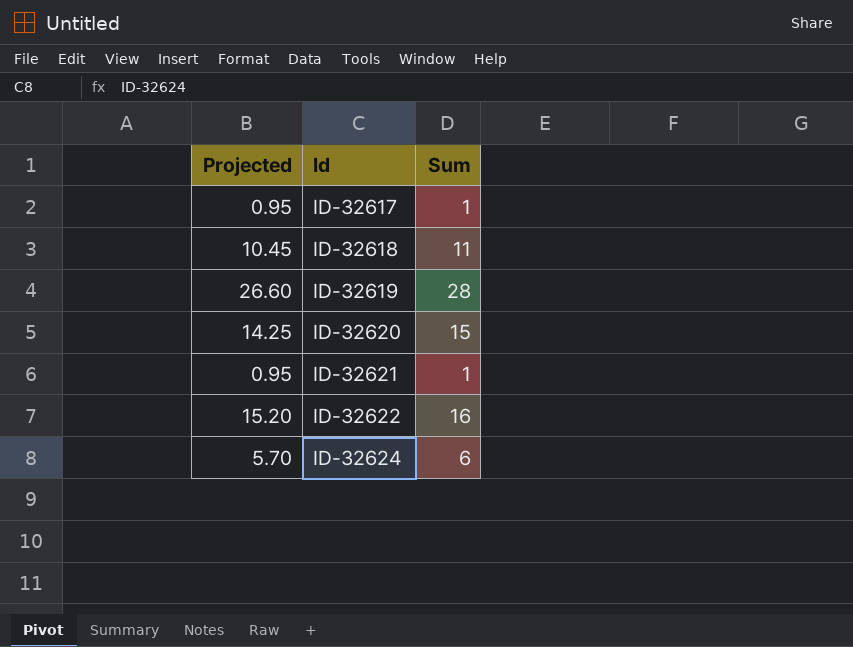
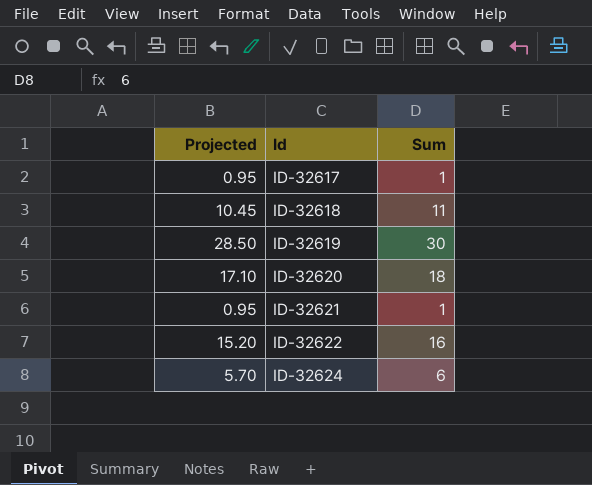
ID-32619 | Projected: 26.60 -> 28.50
ID-32619 | Sum: 28 -> 30
ID-32620 | Projected: 14.25 -> 17.10
ID-32620 | Sum: 15 -> 18

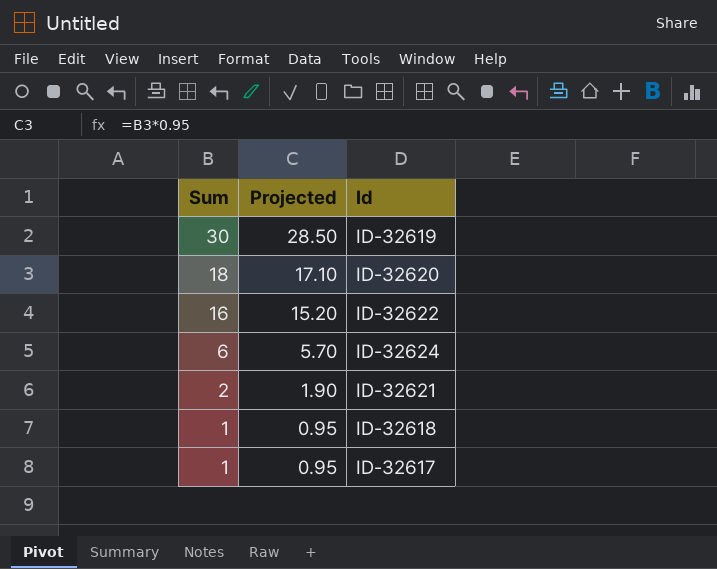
row order: Id ascending -> Sum descending
column Sum | position: 3 -> 1
ID-32621 | Sum: 1 -> 2
ID-32621 | Projected: 0.95 -> 1.90
ID-32618 | Sum: 11 -> 1
ID-32618 | Projected: 10.45 -> 0.95

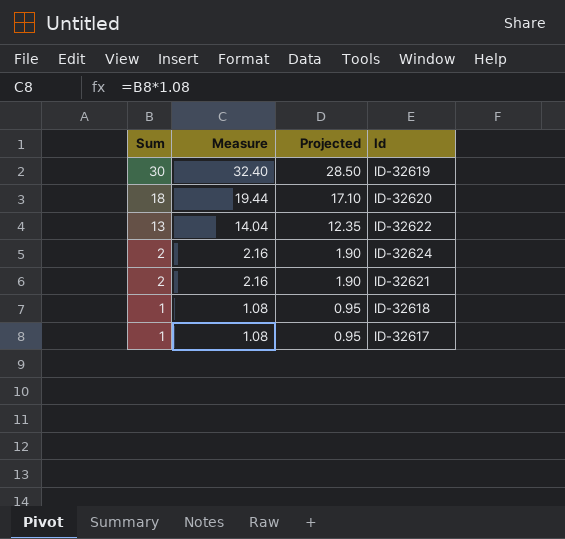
column Measure | formula: none -> [Sum] * 1.08
ID-32622 | Sum: 16 -> 13
ID-32622 | Projected: 15.20 -> 12.35
ID-32624 | Sum: 6 -> 2
ID-32624 | Projected: 5.70 -> 1.90

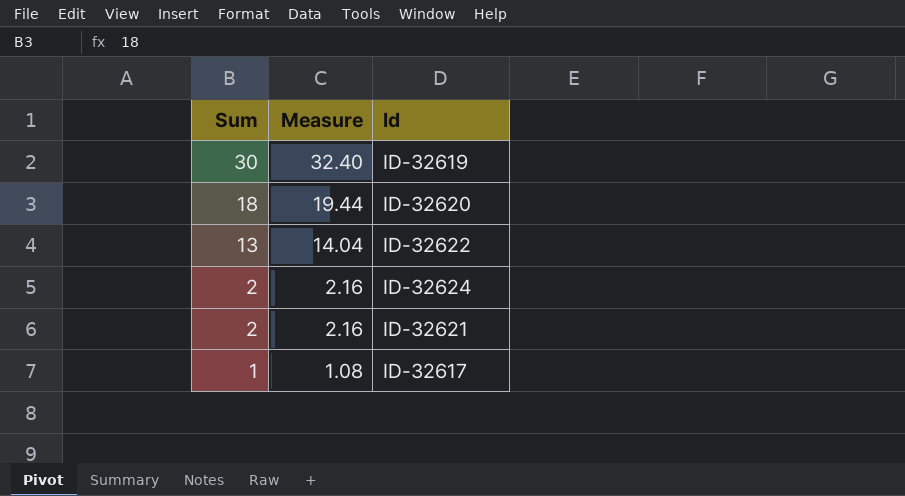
column Projected | formula: [Sum] * 0.95 -> none
row ID-32618: 1 | 1.08 | 0.95 -> none

